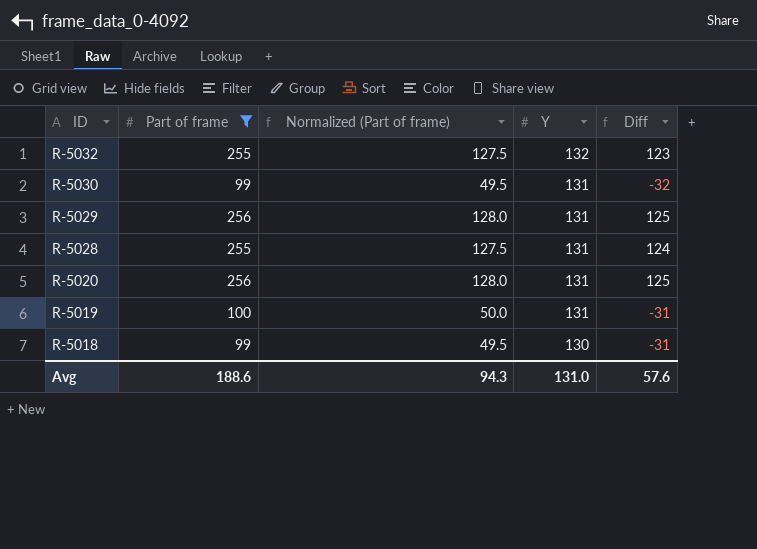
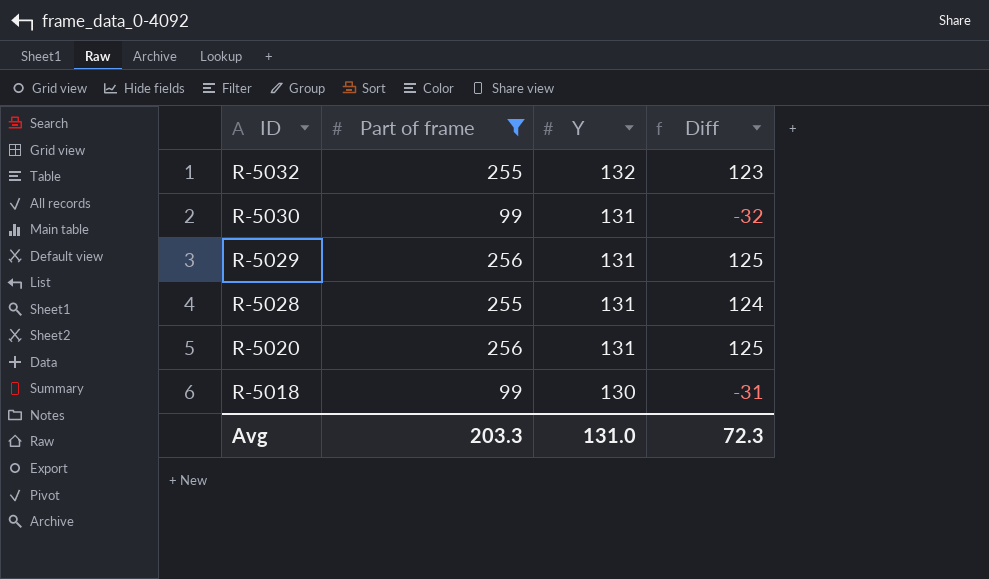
column Normalized (Part of frame) | formula: [Part of frame] * 0.5 -> none
row R-5019: 100 | 50.0 | 131 | -31 -> none
Avg | Part of frame: 188.6 -> 203.3
Avg | Diff: 57.6 -> 72.3

